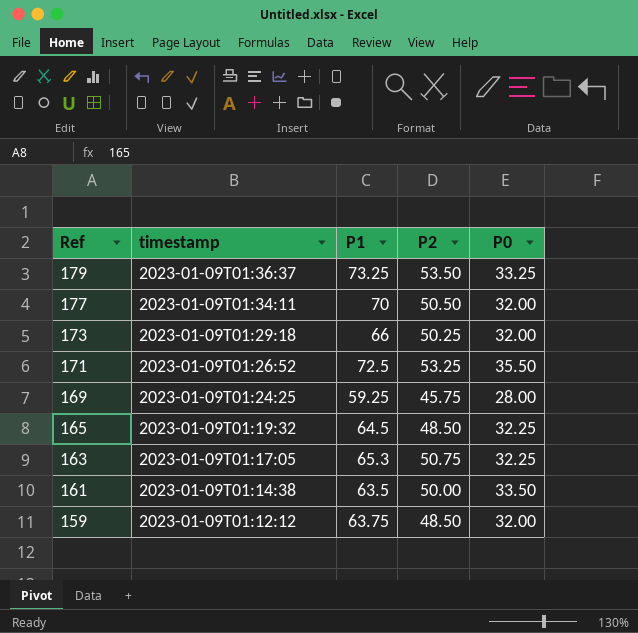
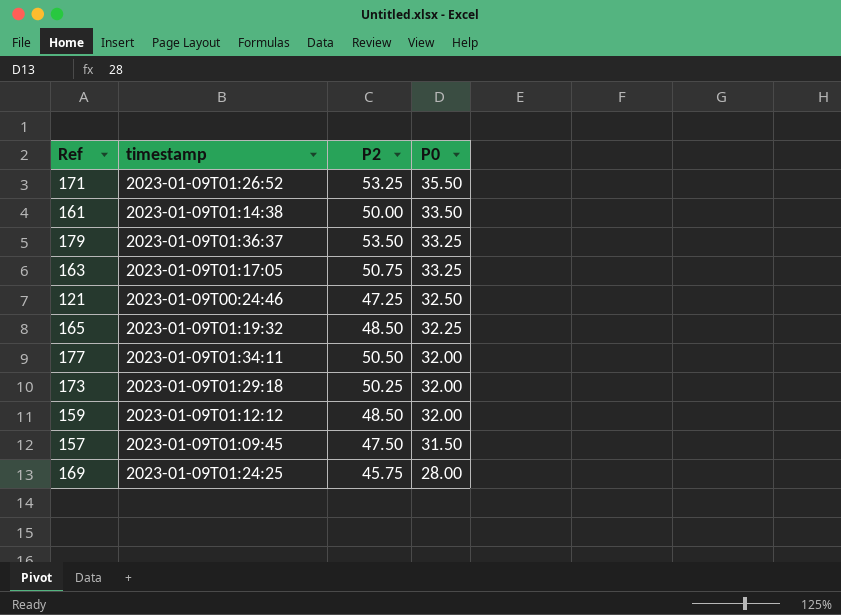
row order: Ref descending -> P0 descending
column P1 | position: 3 -> none
163 | P0: 32.25 -> 33.25
row 121: none -> 2023-01-09T00:24:46 | 47.25 | 32.50
row 157: none -> 2023-01-09T01:09:45 | 47.50 | 31.50

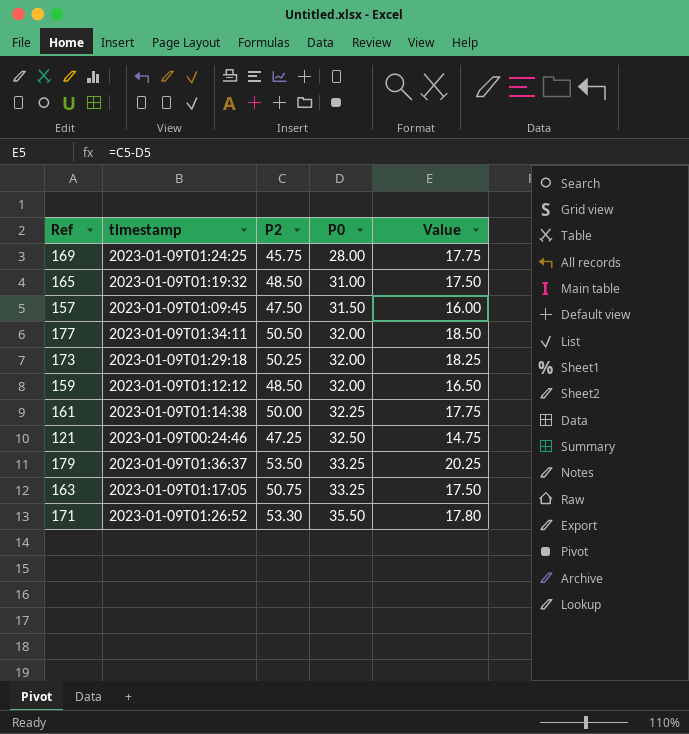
row order: P0 descending -> P0 ascending
column Value | formula: none -> [P2] - [P0]
165 | P0: 32.25 -> 31.00
161 | P0: 33.50 -> 32.25
171 | P2: 53.25 -> 53.30

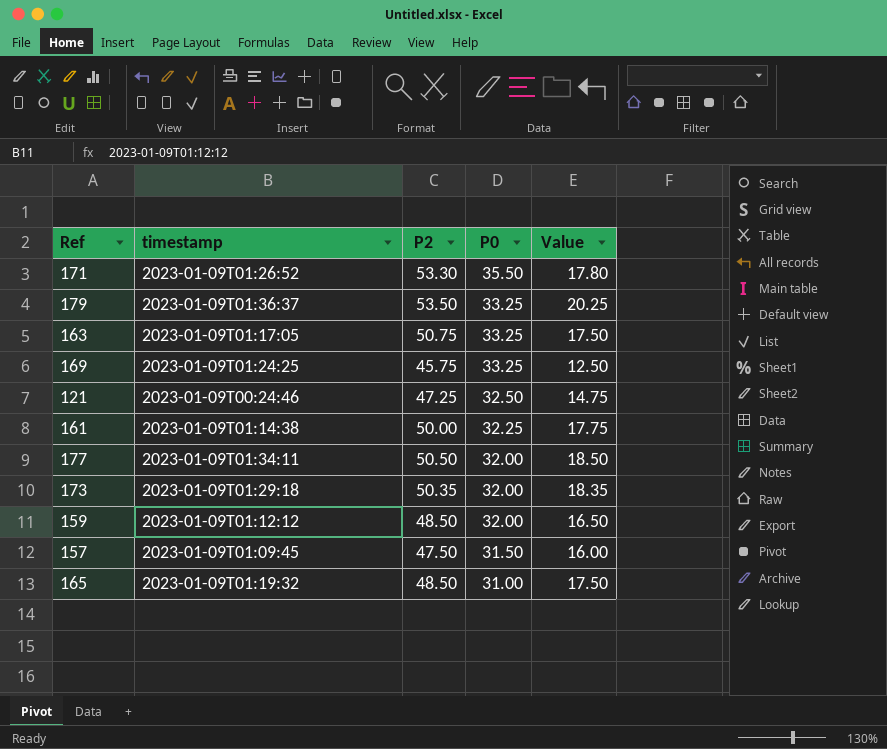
row order: P0 ascending -> P0 descending
169 | P0: 28.00 -> 33.25
169 | Value: 17.75 -> 12.50
173 | P2: 50.25 -> 50.35
173 | Value: 18.25 -> 18.35

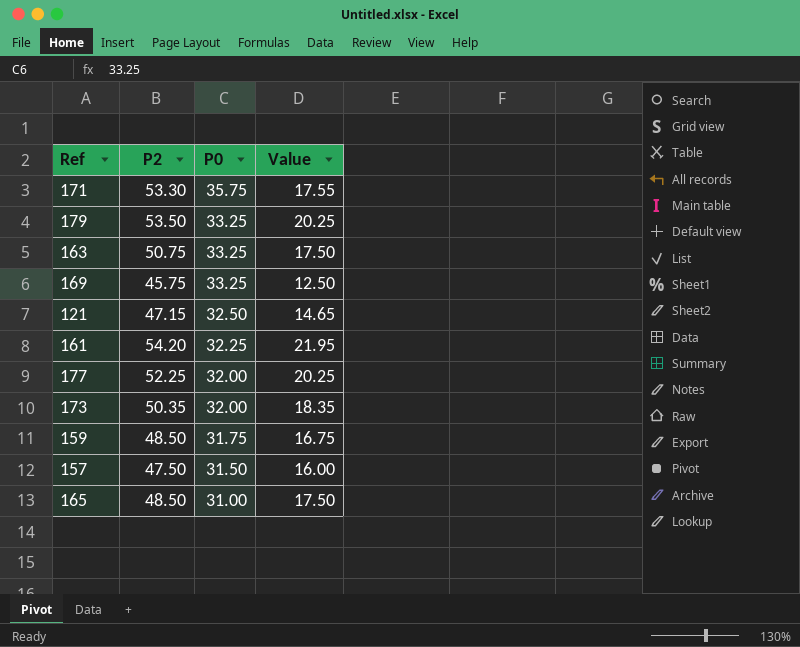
column timestamp | position: 2 -> none
171 | P0: 35.50 -> 35.75
171 | Value: 17.80 -> 17.55
121 | P2: 47.25 -> 47.15
121 | Value: 14.75 -> 14.65
161 | P2: 50.00 -> 54.20
161 | Value: 17.75 -> 21.95
177 | P2: 50.50 -> 52.25
177 | Value: 18.50 -> 20.25
159 | P0: 32.00 -> 31.75
159 | Value: 16.50 -> 16.75

